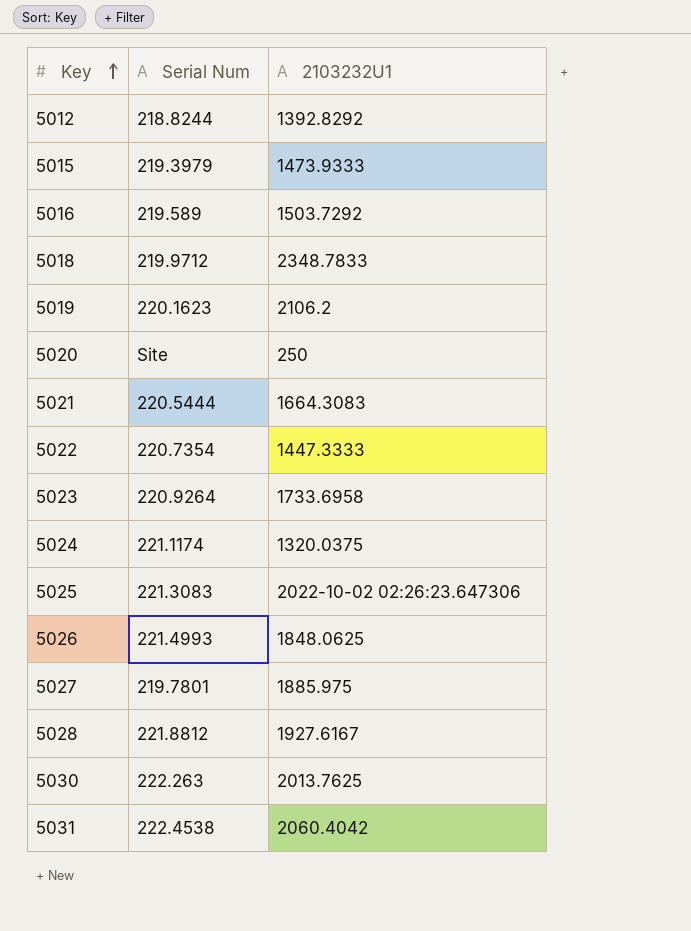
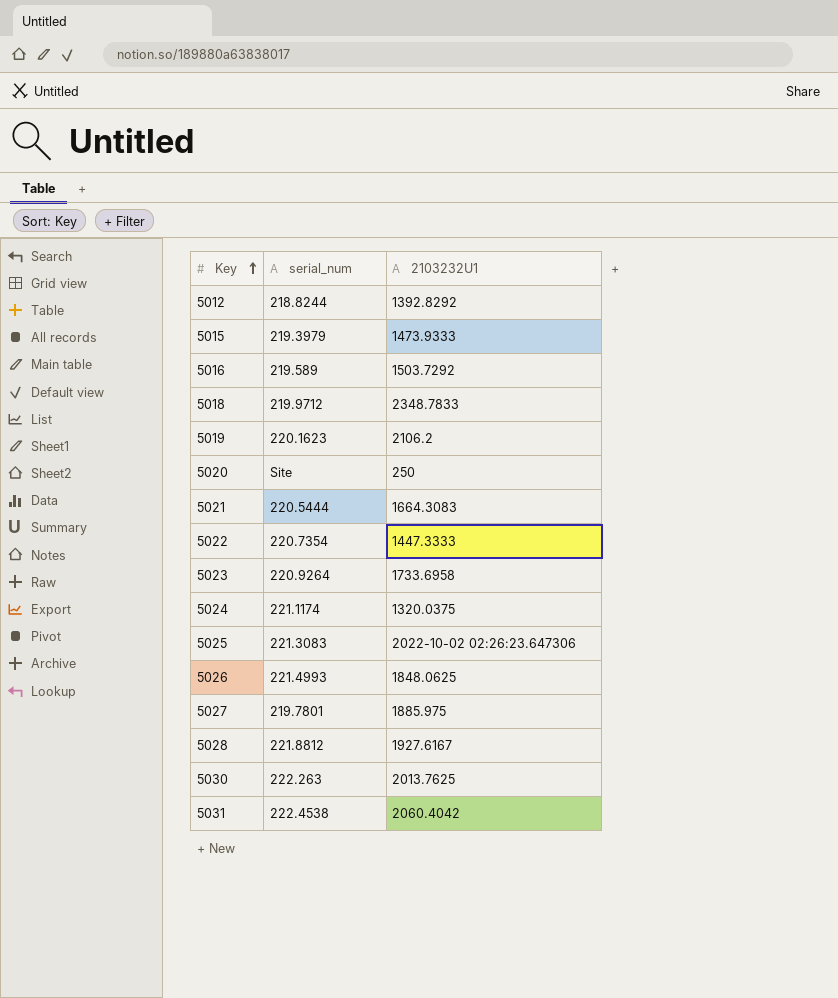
column name: Serial Num -> serial_num

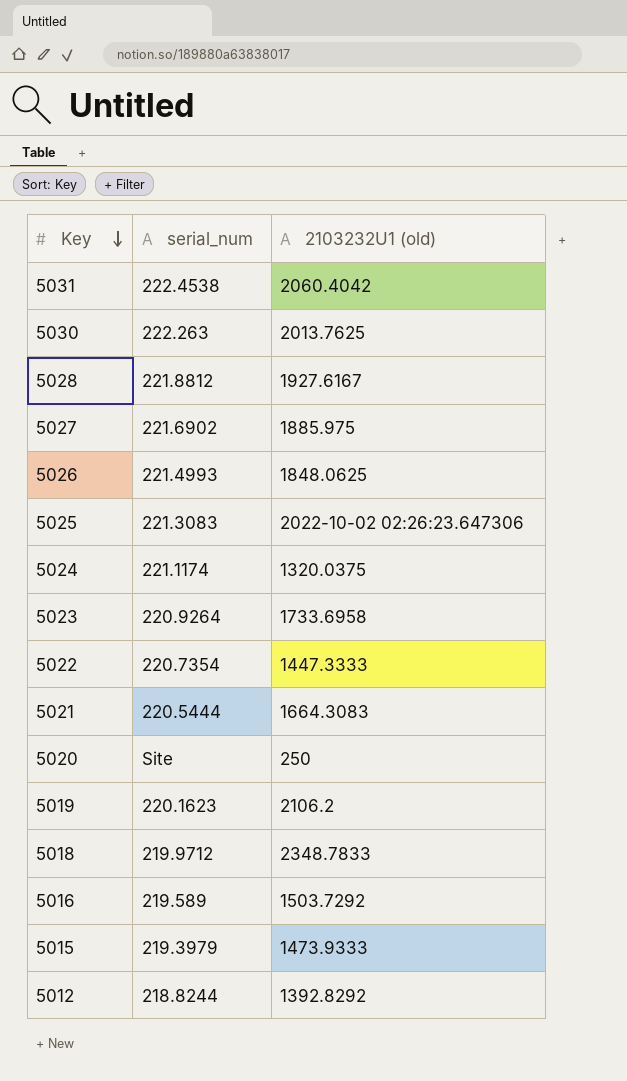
row order: Key ascending -> Key descending
column name: 2103232U1 -> 2103232U1 (old)
5027 | serial_num: 219.7801 -> 221.6902

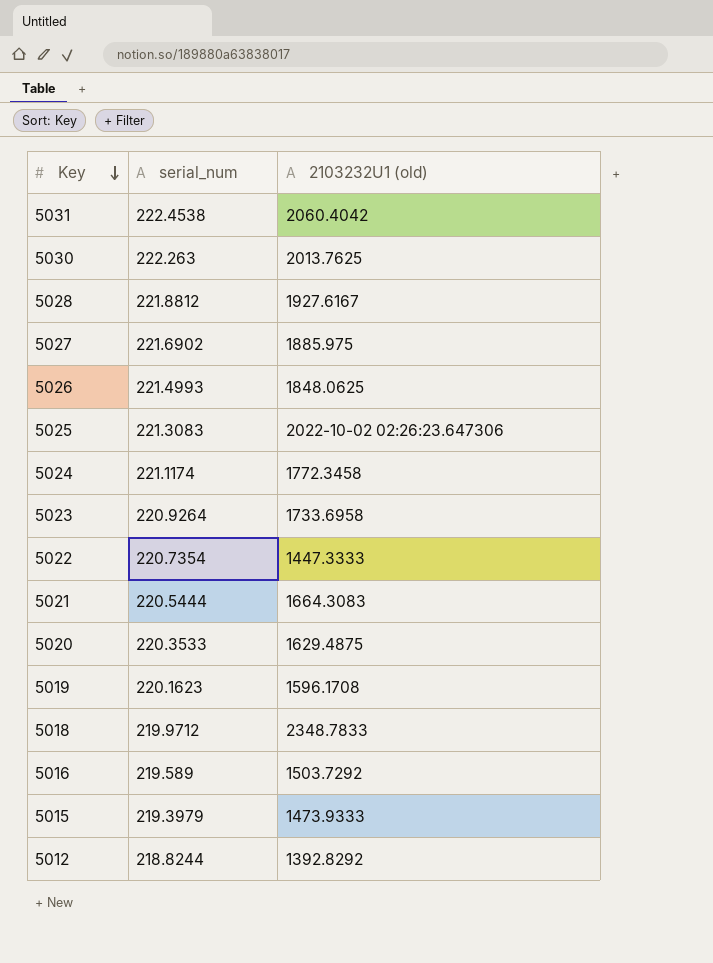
5024 | 2103232U1 (old): 1320.0375 -> 1772.3458
5020 | serial_num: Site -> 220.3533
5020 | 2103232U1 (old): 250 -> 1629.4875
5019 | 2103232U1 (old): 2106.2 -> 1596.1708

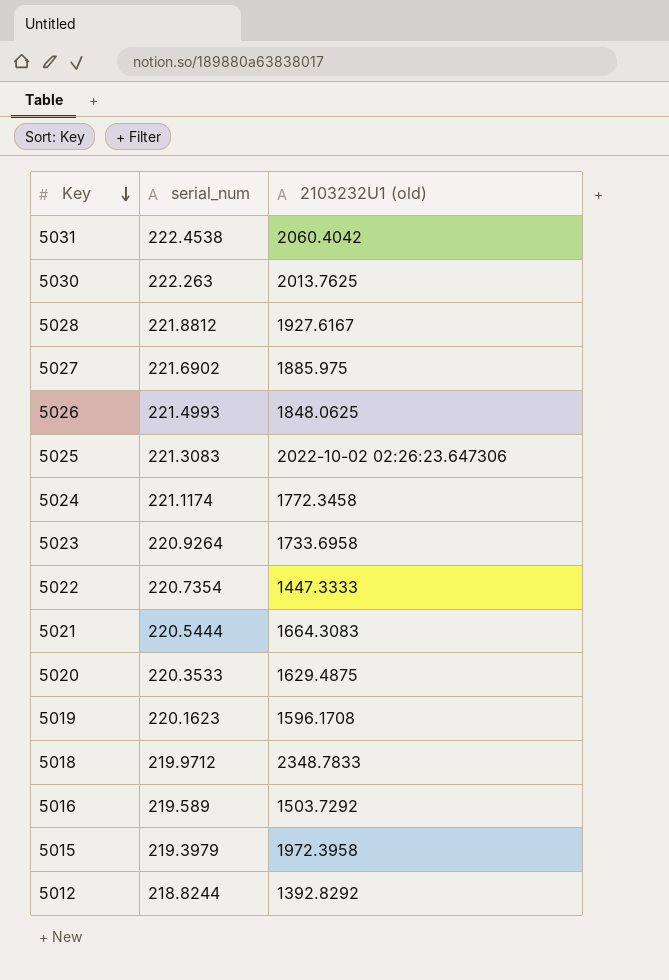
5015 | 2103232U1 (old): 1473.9333 -> 1972.3958

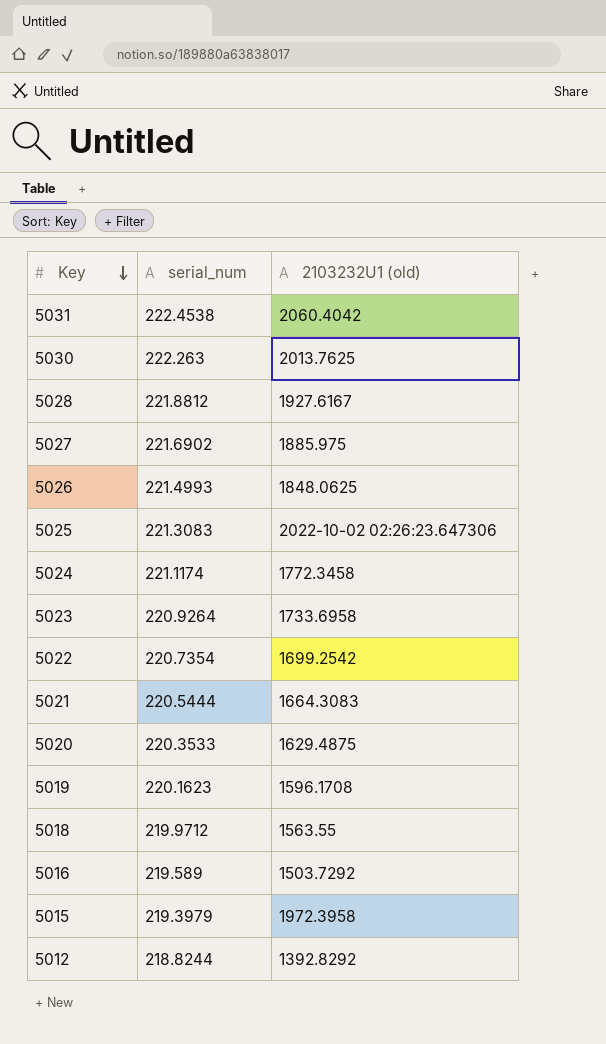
5022 | 2103232U1 (old): 1447.3333 -> 1699.2542
5018 | 2103232U1 (old): 2348.7833 -> 1563.55

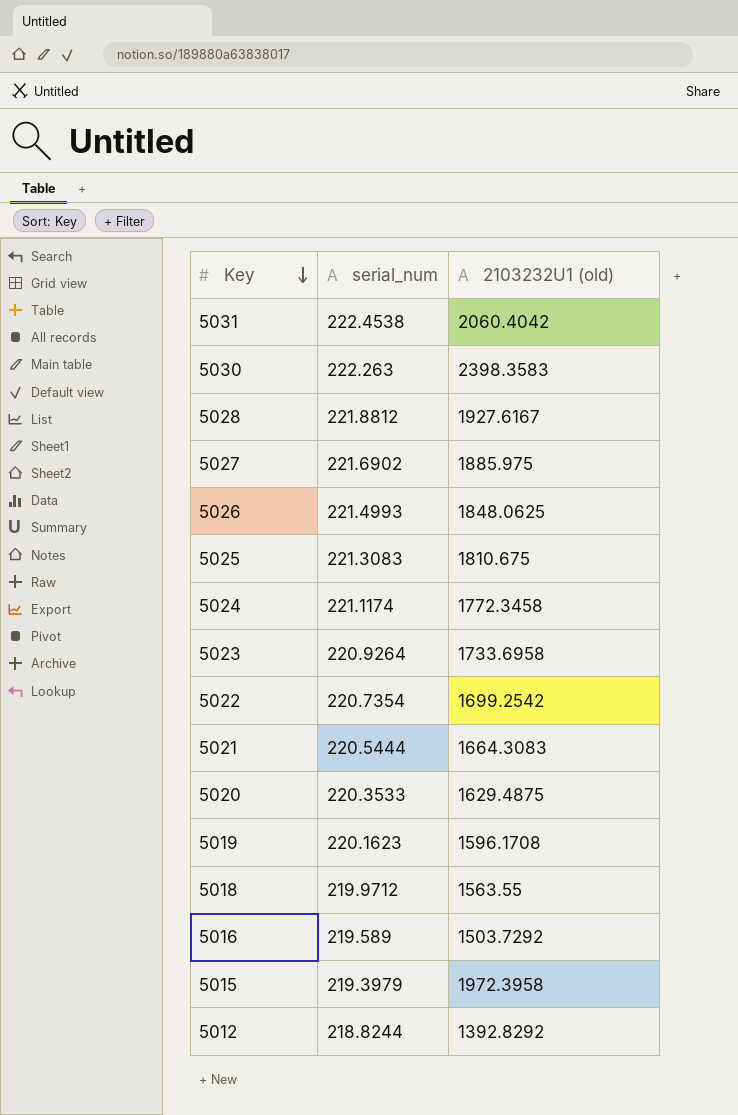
5030 | 2103232U1 (old): 2013.7625 -> 2398.3583
5025 | 2103232U1 (old): 2022-10-02 02:26:23.647306 -> 1810.675

